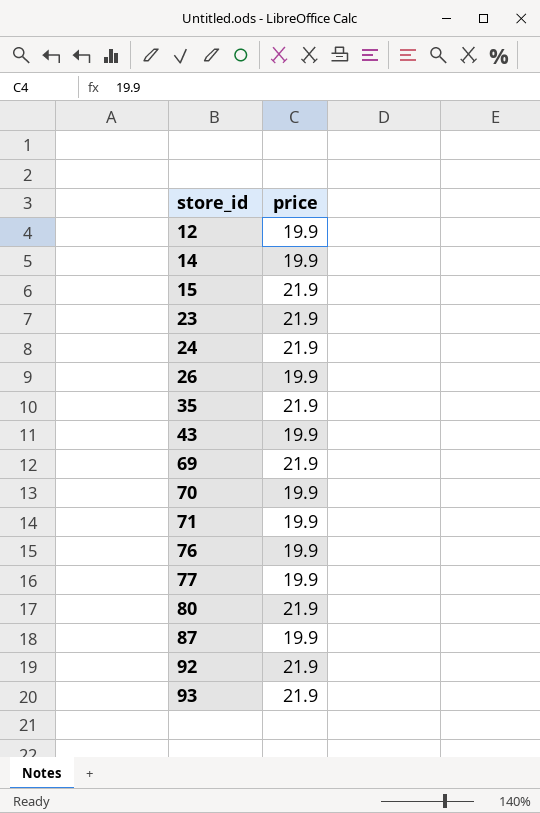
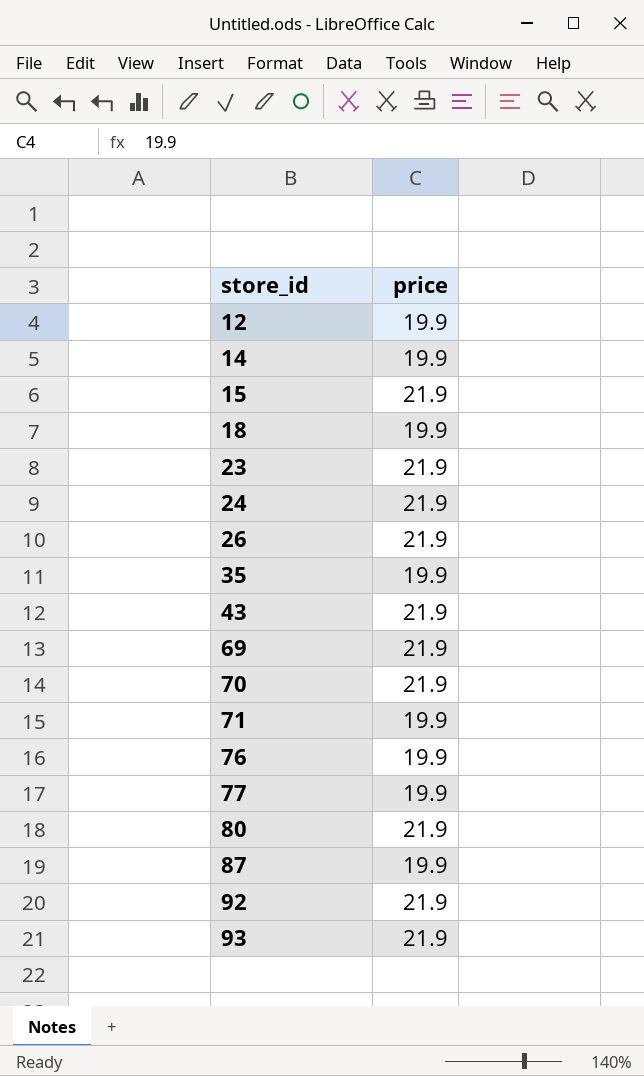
row 18: none -> 19.9
26 | price: 19.9 -> 21.9
35 | price: 21.9 -> 19.9
43 | price: 19.9 -> 21.9
70 | price: 19.9 -> 21.9

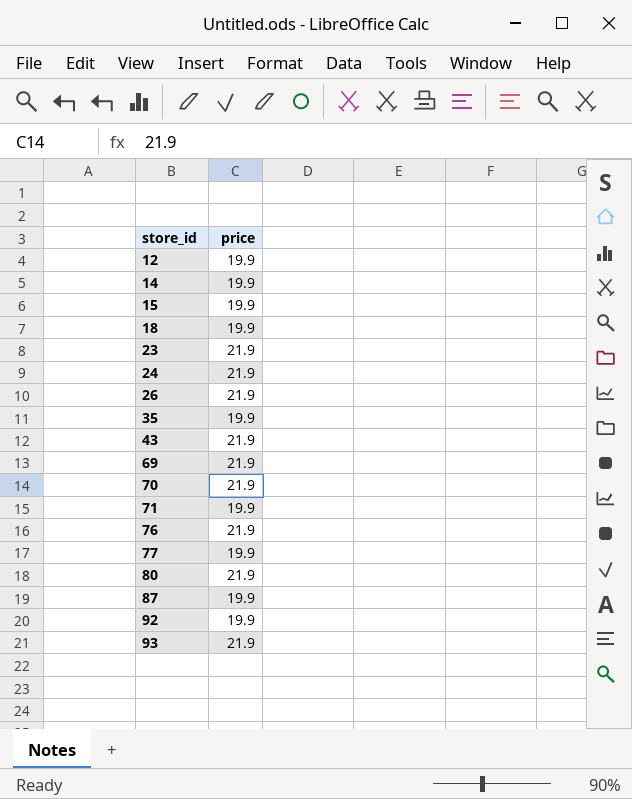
15 | price: 21.9 -> 19.9
76 | price: 19.9 -> 21.9
92 | price: 21.9 -> 19.9

